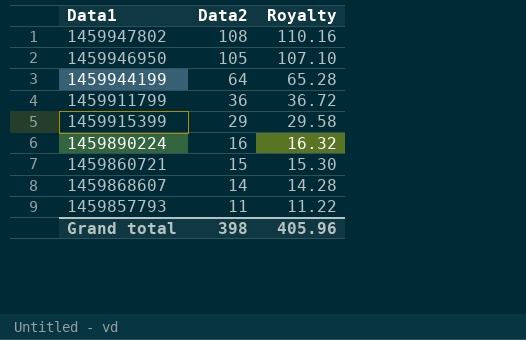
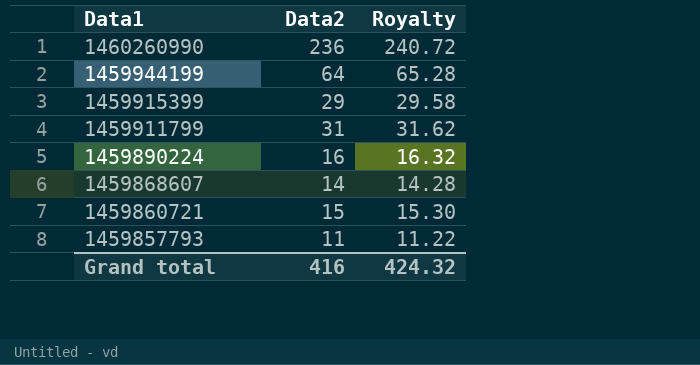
row order: Data2 descending -> Data1 descending
row 1459947802: 108 | 110.16 -> none
row 1459946950: 105 | 107.10 -> none
row 1460260990: none -> 236 | 240.72
1459911799 | Data2: 36 -> 31
1459911799 | Royalty: 36.72 -> 31.62
Grand total | Data2: 398 -> 416
Grand total | Royalty: 405.96 -> 424.32

